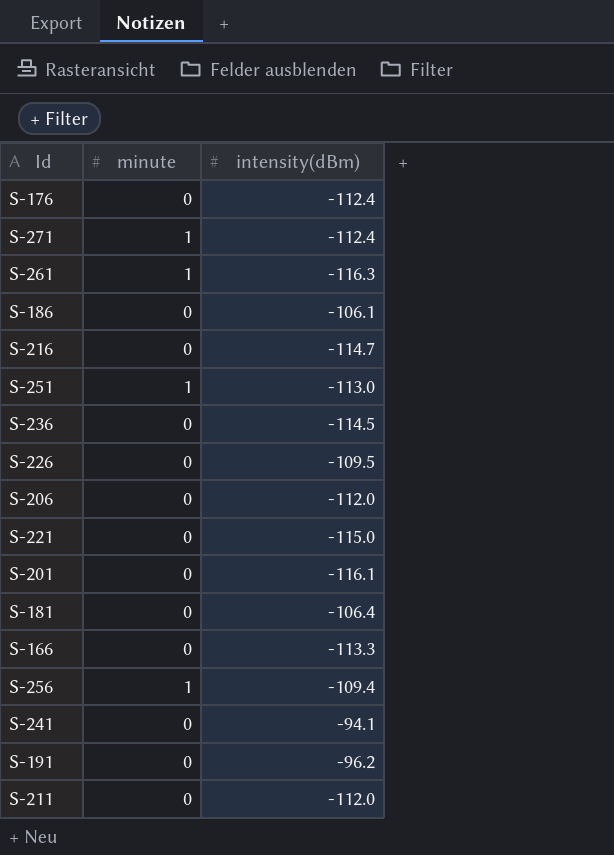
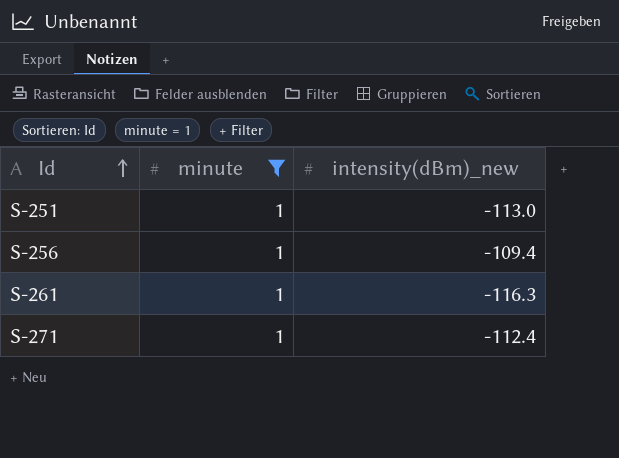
filter: none -> minute = 1
row order: none -> Id ascending
column name: intensity(dBm) -> intensity(dBm)_new

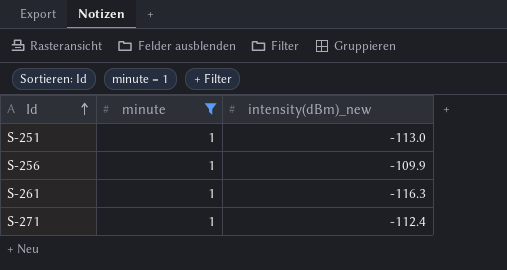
S-256 | intensity(dBm)_new: -109.4 -> -109.9

